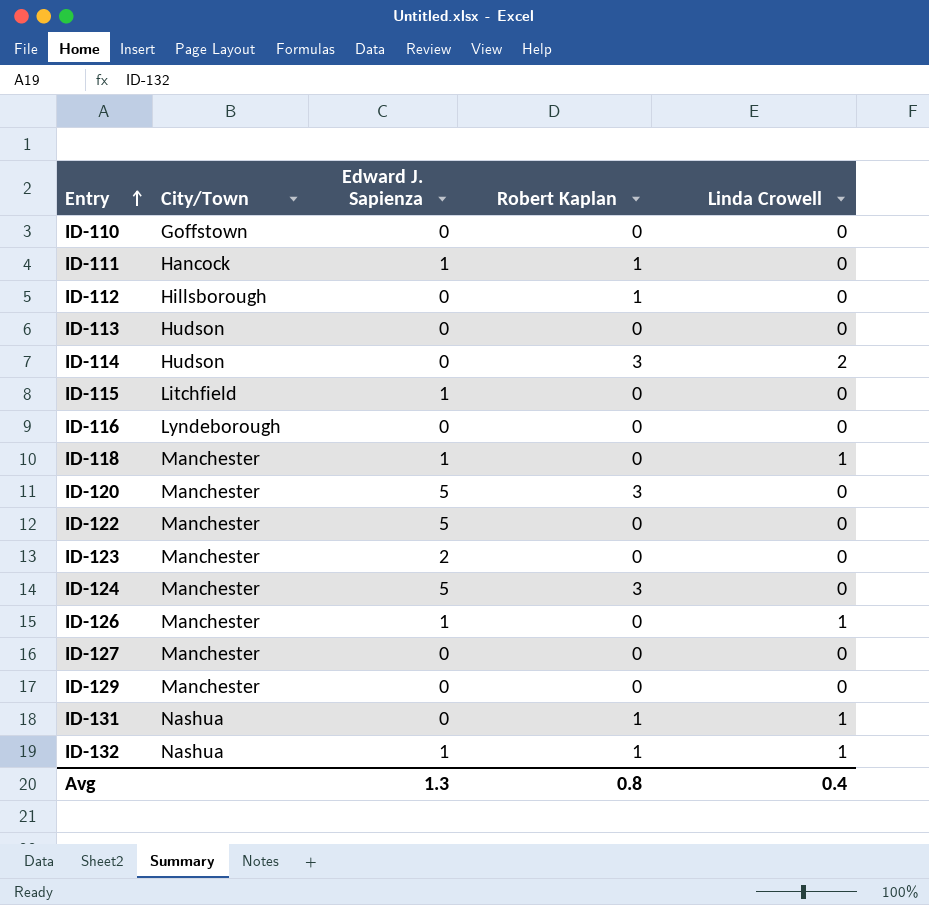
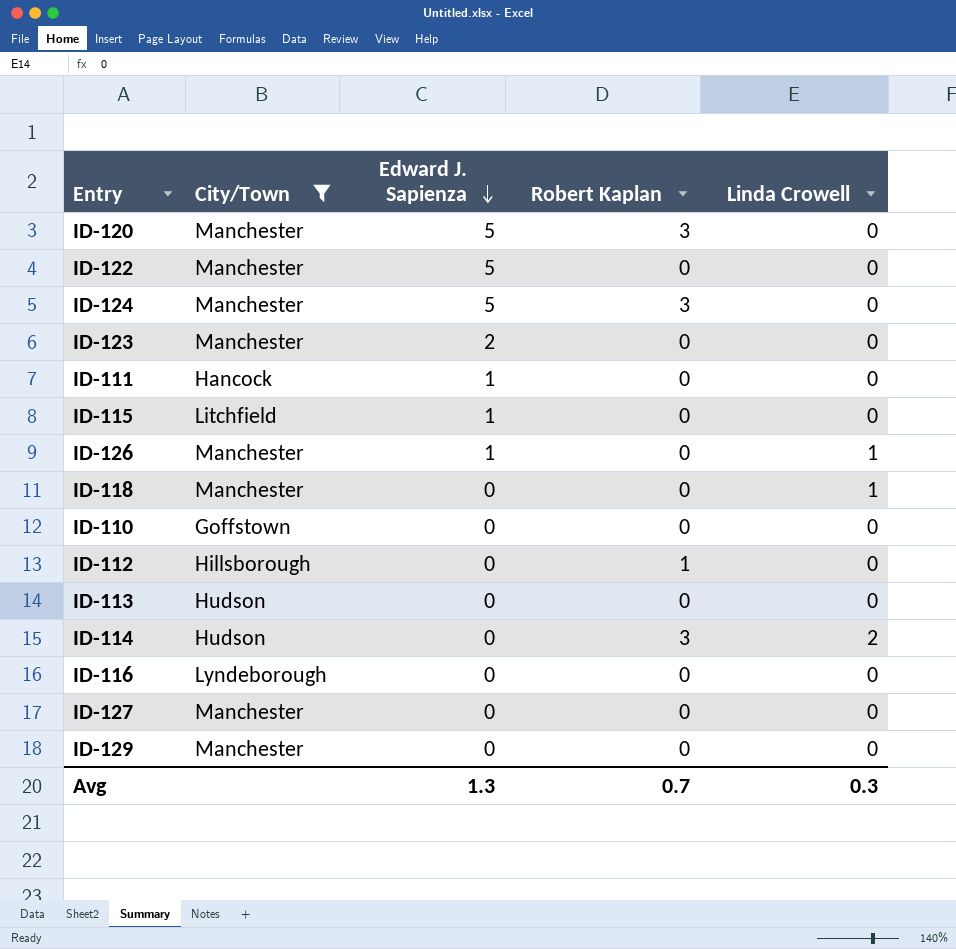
filter: none -> City/Town != Nashua
row order: Entry ascending -> Edward J. Sapienza descending
ID-111 | Robert Kaplan: 1 -> 0
ID-118 | Edward J. Sapienza: 1 -> 0
Avg | Robert Kaplan: 0.8 -> 0.7
Avg | Linda Crowell: 0.4 -> 0.3

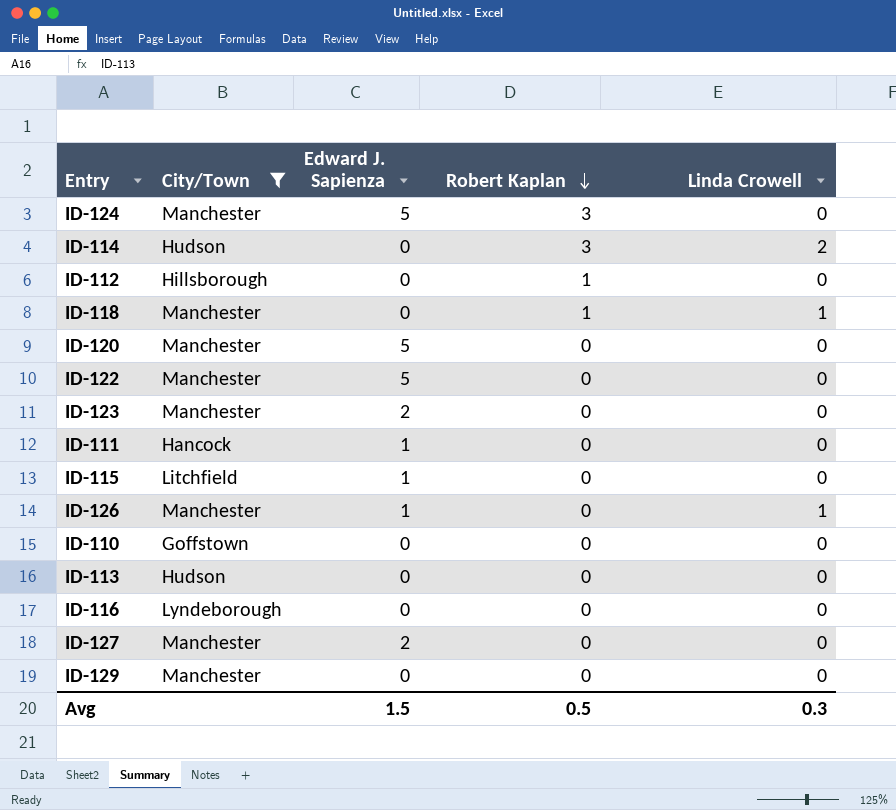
row order: Edward J. Sapienza descending -> Robert Kaplan descending
ID-118 | Robert Kaplan: 0 -> 1
ID-120 | Robert Kaplan: 3 -> 0
ID-127 | Edward J. Sapienza: 0 -> 2
Avg | Edward J. Sapienza: 1.3 -> 1.5
Avg | Robert Kaplan: 0.7 -> 0.5

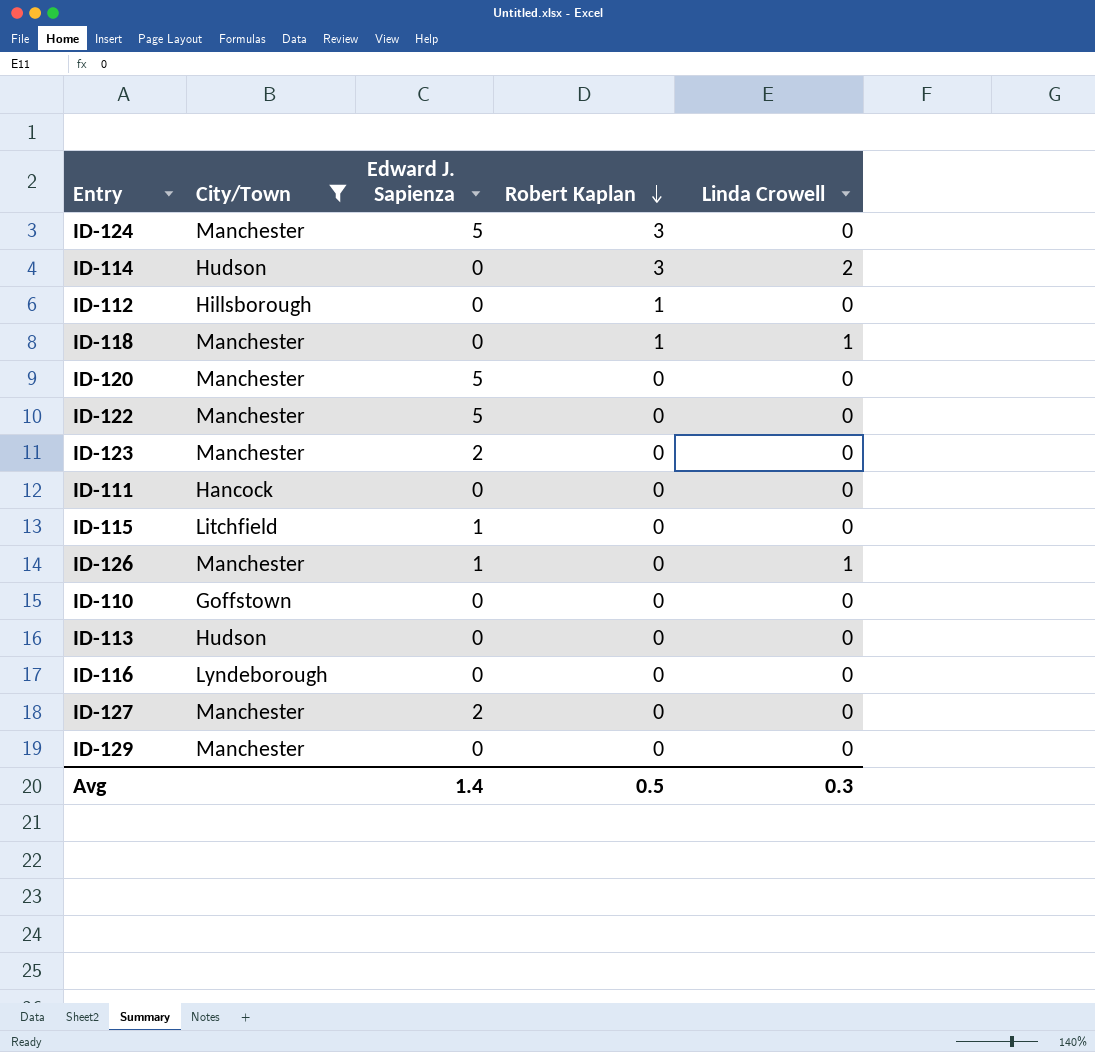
ID-111 | Edward J. Sapienza: 1 -> 0
Avg | Edward J. Sapienza: 1.5 -> 1.4

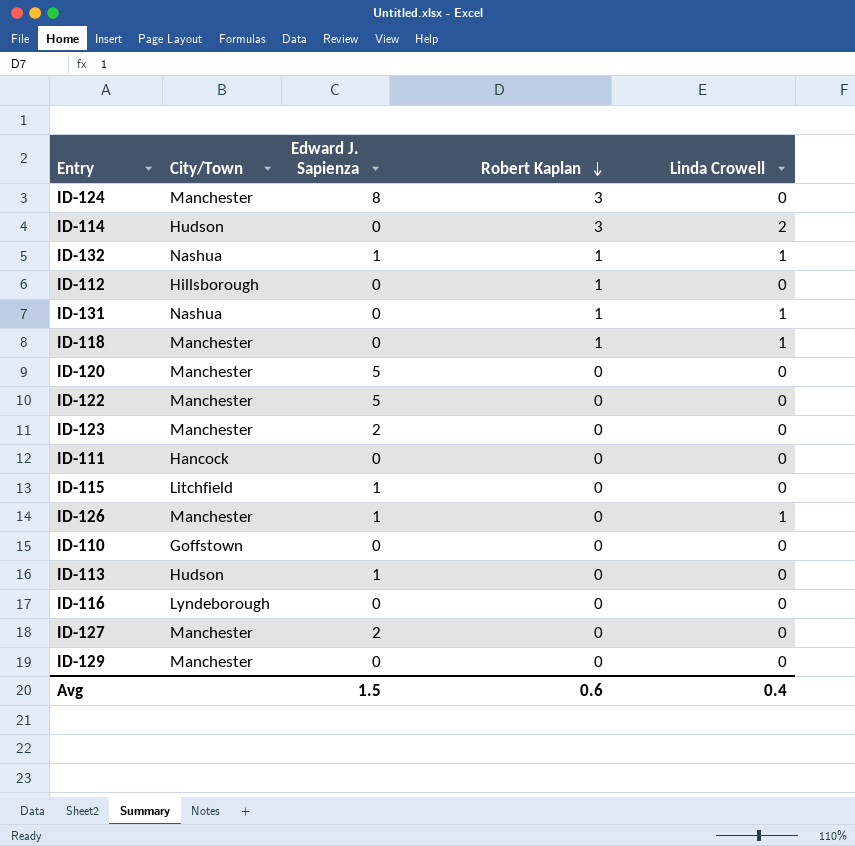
filter: City/Town != Nashua -> none
ID-124 | Edward J. Sapienza: 5 -> 8
ID-113 | Edward J. Sapienza: 0 -> 1
Avg | Edward J. Sapienza: 1.4 -> 1.5
Avg | Robert Kaplan: 0.5 -> 0.6
Avg | Linda Crowell: 0.3 -> 0.4

